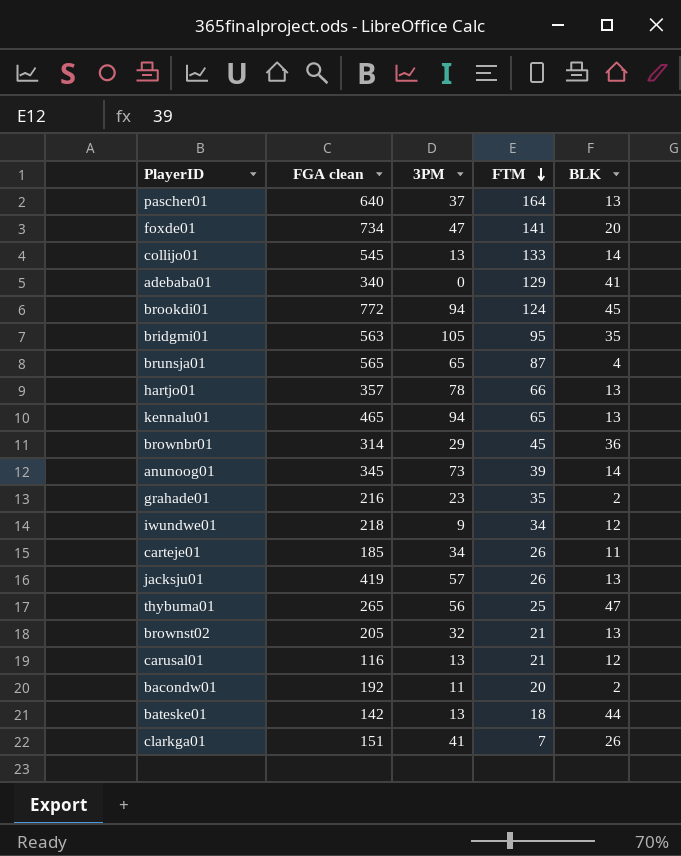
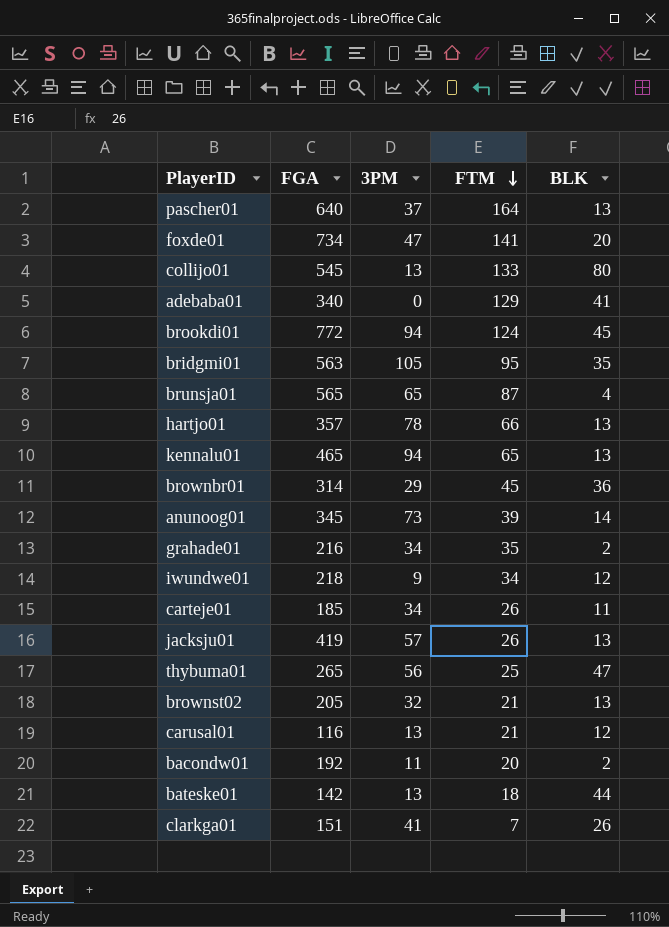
column name: FGA clean -> FGA
collijo01 | BLK: 14 -> 80
grahade01 | 3PM: 23 -> 34

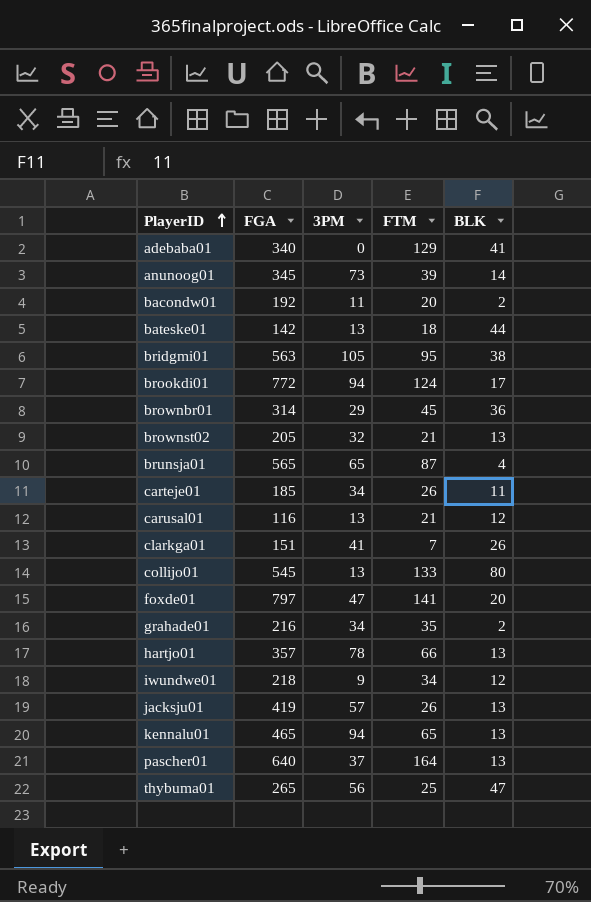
row order: FTM descending -> PlayerID ascending
bridgmi01 | BLK: 35 -> 38
brookdi01 | BLK: 45 -> 17
foxde01 | FGA: 734 -> 797

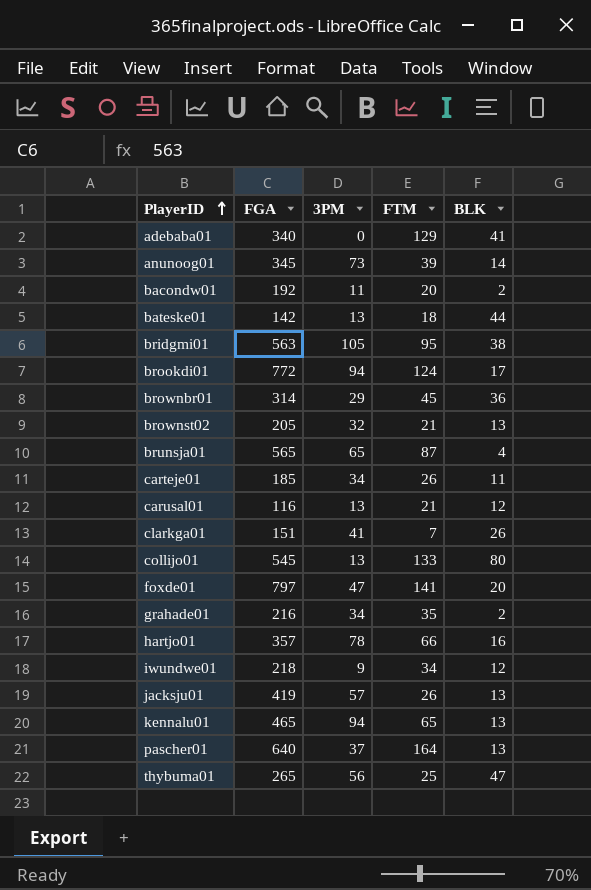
hartjo01 | BLK: 13 -> 16

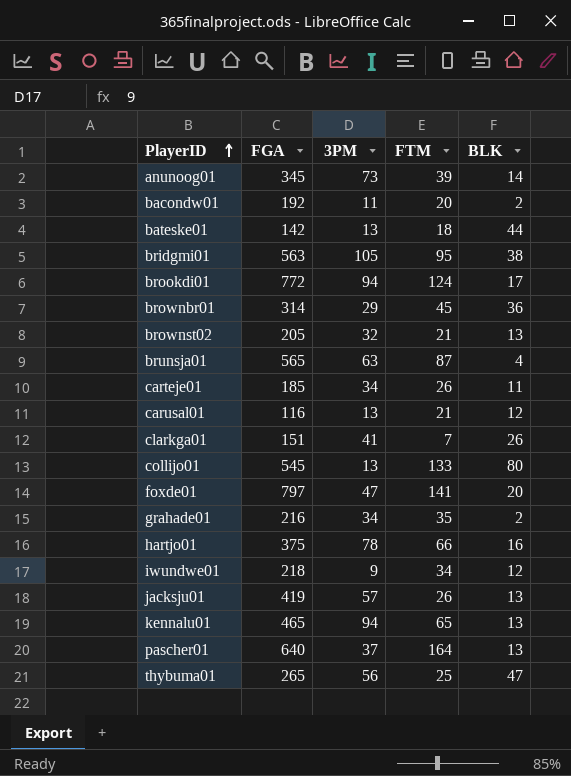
row adebaba01: 340 | 0 | 129 | 41 -> none
brunsja01 | 3PM: 65 -> 63
hartjo01 | FGA: 357 -> 375

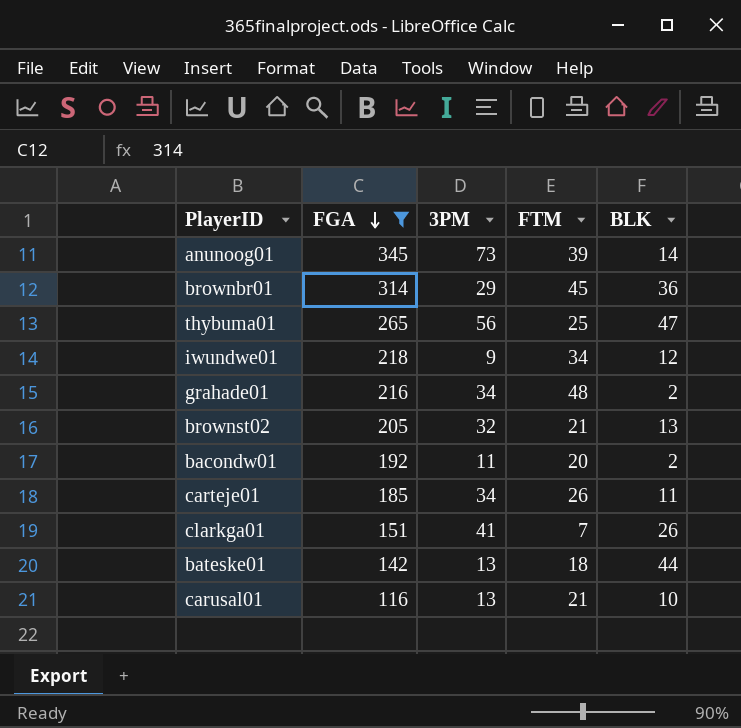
filter: none -> FGA <= 345
row order: PlayerID ascending -> FGA descending
grahade01 | FTM: 35 -> 48
carusal01 | BLK: 12 -> 10

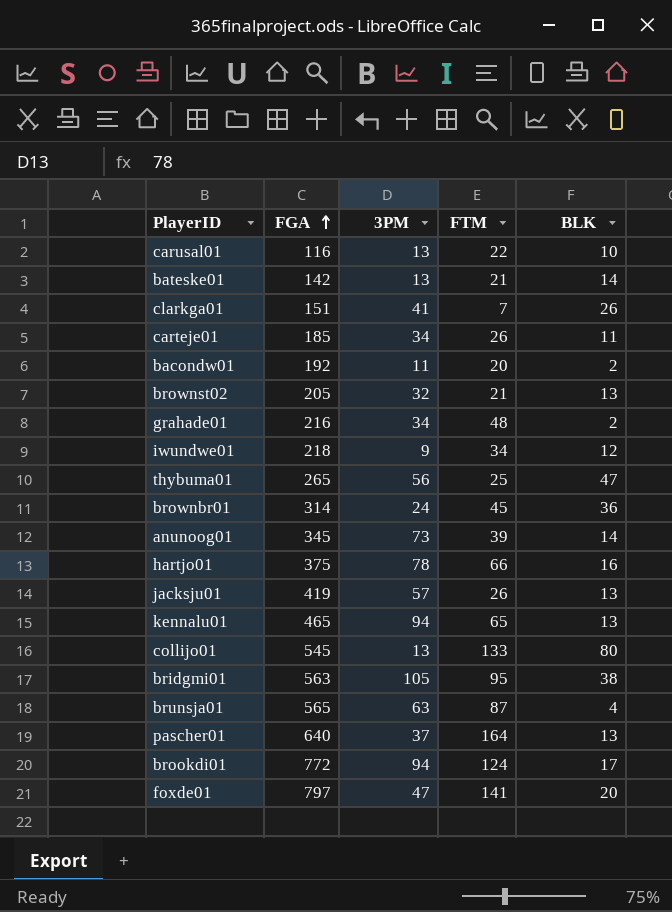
filter: FGA <= 345 -> none
row order: FGA descending -> FGA ascending
carusal01 | FTM: 21 -> 22
bateske01 | FTM: 18 -> 21
bateske01 | BLK: 44 -> 14
brownbr01 | 3PM: 29 -> 24

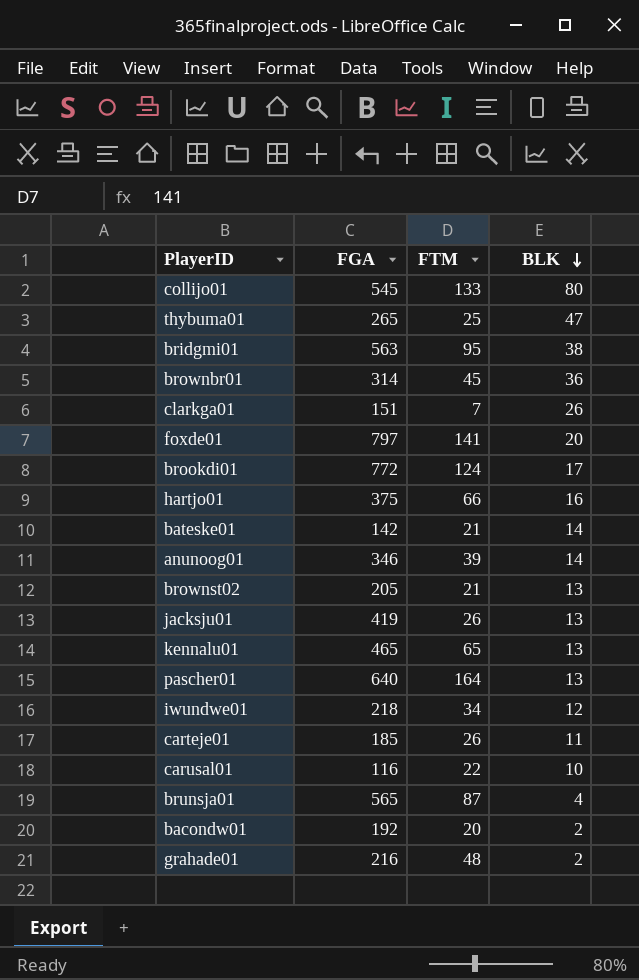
row order: FGA ascending -> BLK descending
column 3PM | position: 3 -> none
anunoog01 | FGA: 345 -> 346

